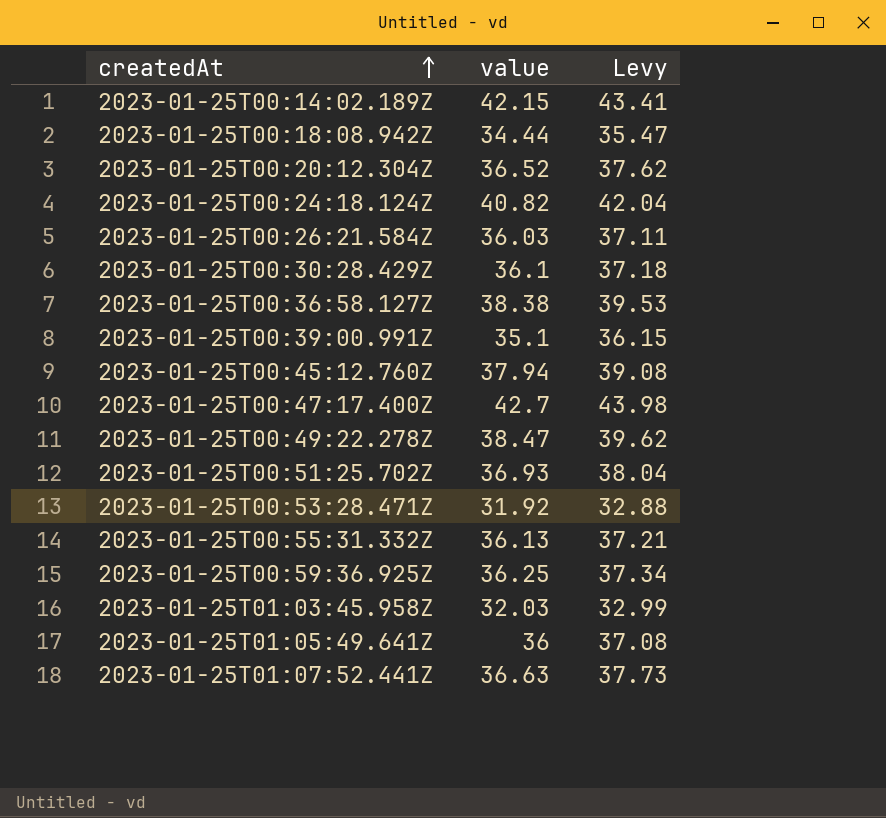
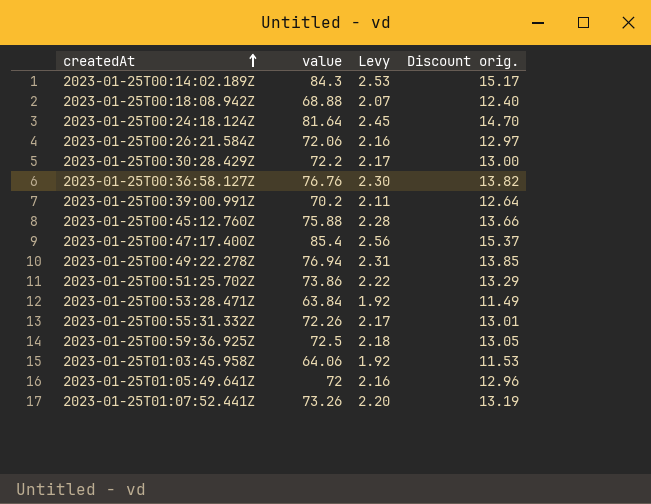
column Levy | formula: [value] * 1.03 -> [value] * 0.03
column Discount orig. | formula: none -> [value] * 0.18
row 2023-01-25T00:20:12.304Z: 36.52 | 37.62 -> none
2023-01-25T00:14:02.189Z | value: 42.15 -> 84.3
2023-01-25T00:18:08.942Z | value: 34.44 -> 68.88
2023-01-25T00:24:18.124Z | value: 40.82 -> 81.64
2023-01-25T00:26:21.584Z | value: 36.03 -> 72.06
2023-01-25T00:30:28.429Z | value: 36.1 -> 72.2
2023-01-25T00:36:58.127Z | value: 38.38 -> 76.76
2023-01-25T00:39:00.991Z | value: 35.1 -> 70.2
2023-01-25T00:45:12.760Z | value: 37.94 -> 75.88
2023-01-25T00:47:17.400Z | value: 42.7 -> 85.4
2023-01-25T00:49:22.278Z | value: 38.47 -> 76.94
2023-01-25T00:51:25.702Z | value: 36.93 -> 73.86
2023-01-25T00:53:28.471Z | value: 31.92 -> 63.84
2023-01-25T00:55:31.332Z | value: 36.13 -> 72.26
2023-01-25T00:59:36.925Z | value: 36.25 -> 72.5
2023-01-25T01:03:45.958Z | value: 32.03 -> 64.06
2023-01-25T01:05:49.641Z | value: 36 -> 72
2023-01-25T01:07:52.441Z | value: 36.63 -> 73.26

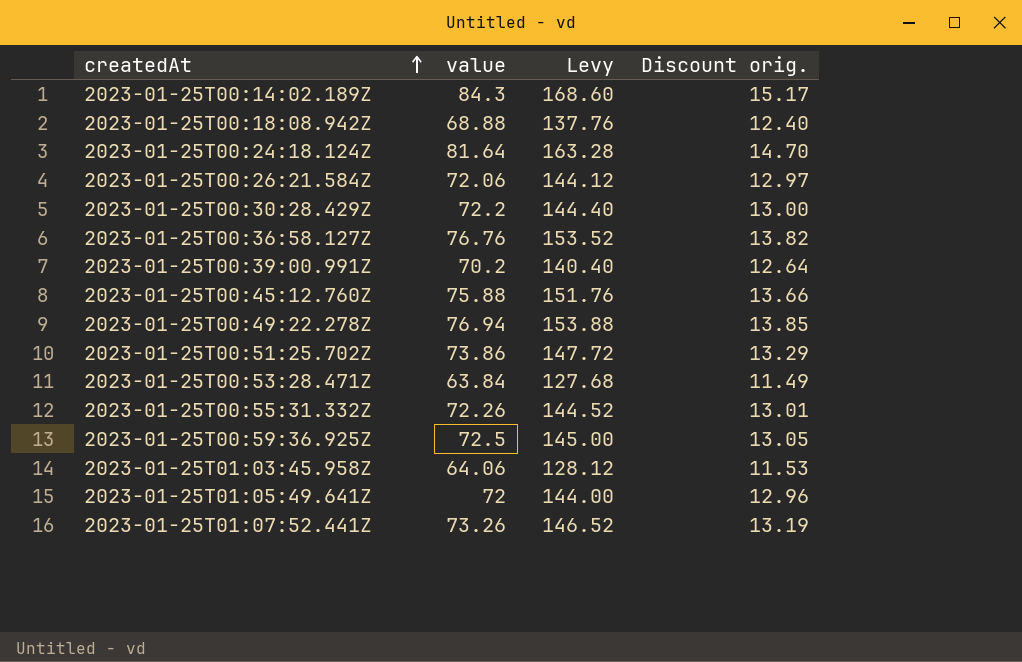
column Levy | formula: [value] * 0.03 -> [value] * 2
row 2023-01-25T00:47:17.400Z: 85.4 | 2.56 | 15.37 -> none

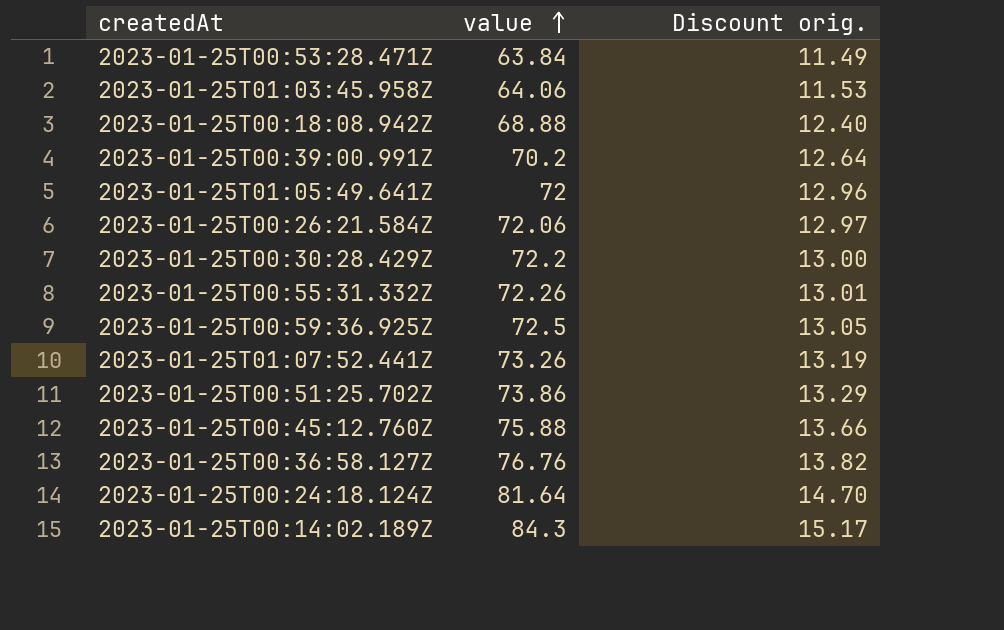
row order: createdAt ascending -> value ascending
column Levy | formula: [value] * 2 -> none
row 2023-01-25T00:49:22.278Z: 76.94 | 153.88 | 13.85 -> none

